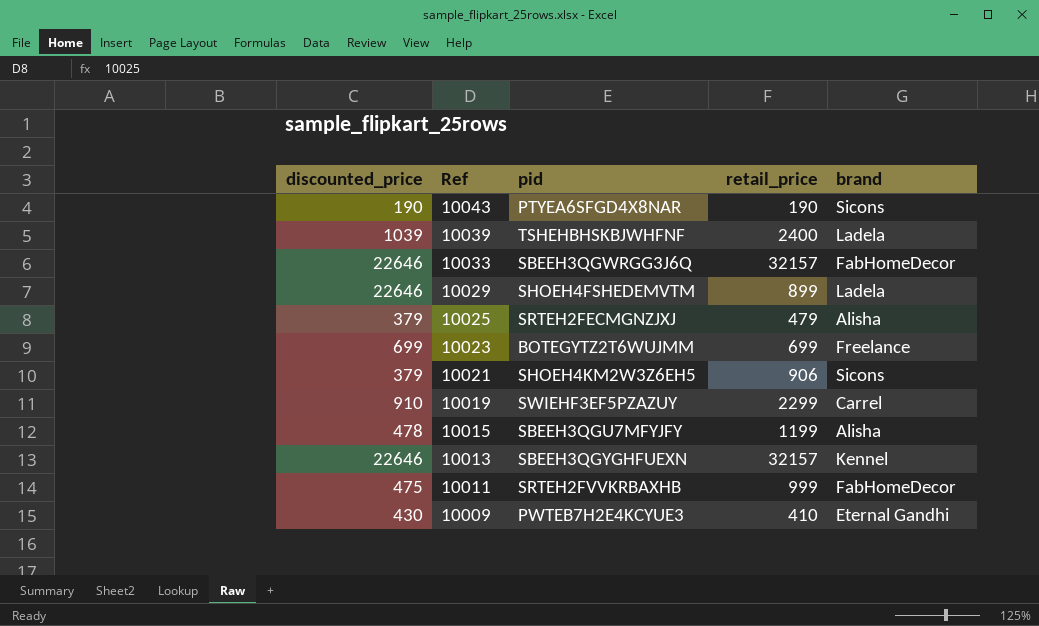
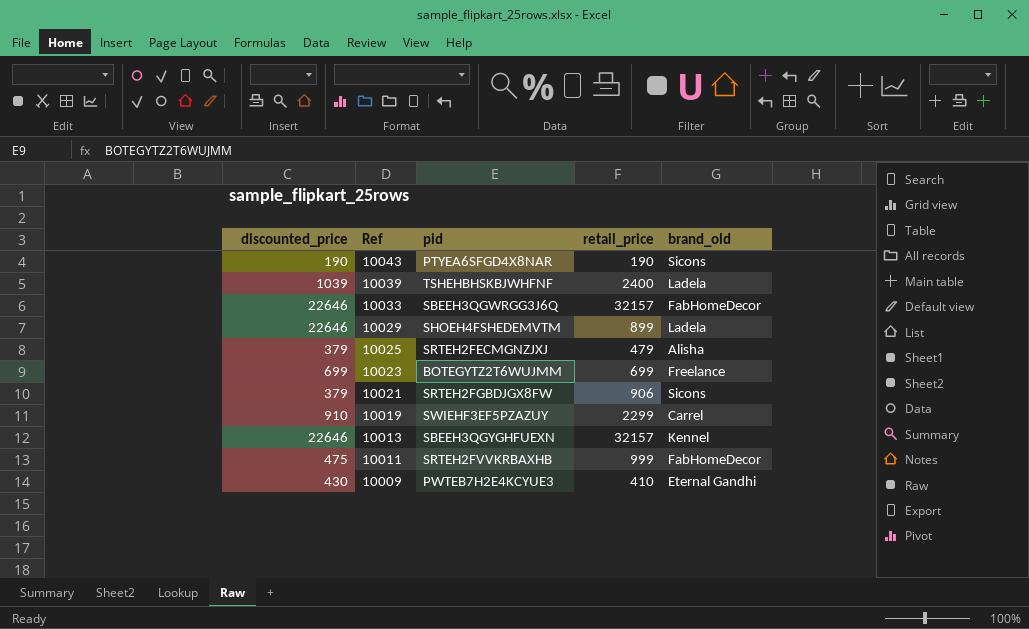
column name: brand -> brand_old
row 10015: 478 | SBEEH3QGU7MFYJFY | 1199 | Alisha -> none
10021 | pid: SHOEH4KM2W3Z6EH5 -> SRTEH2FGBDJGX8FW

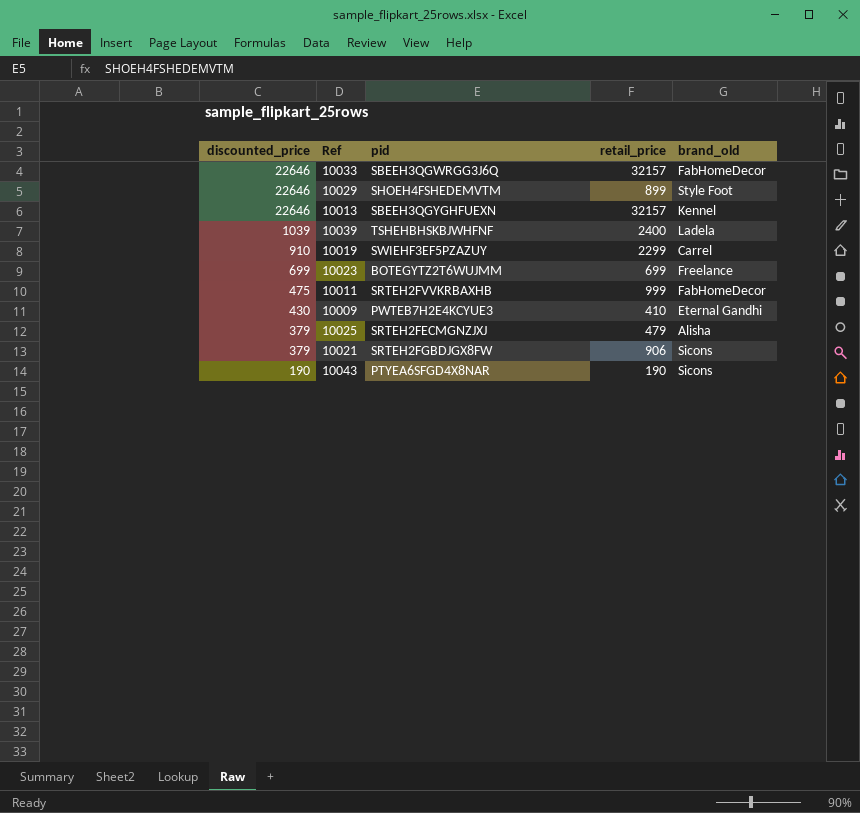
row order: Ref descending -> discounted_price descending
10029 | brand_old: Ladela -> Style Foot

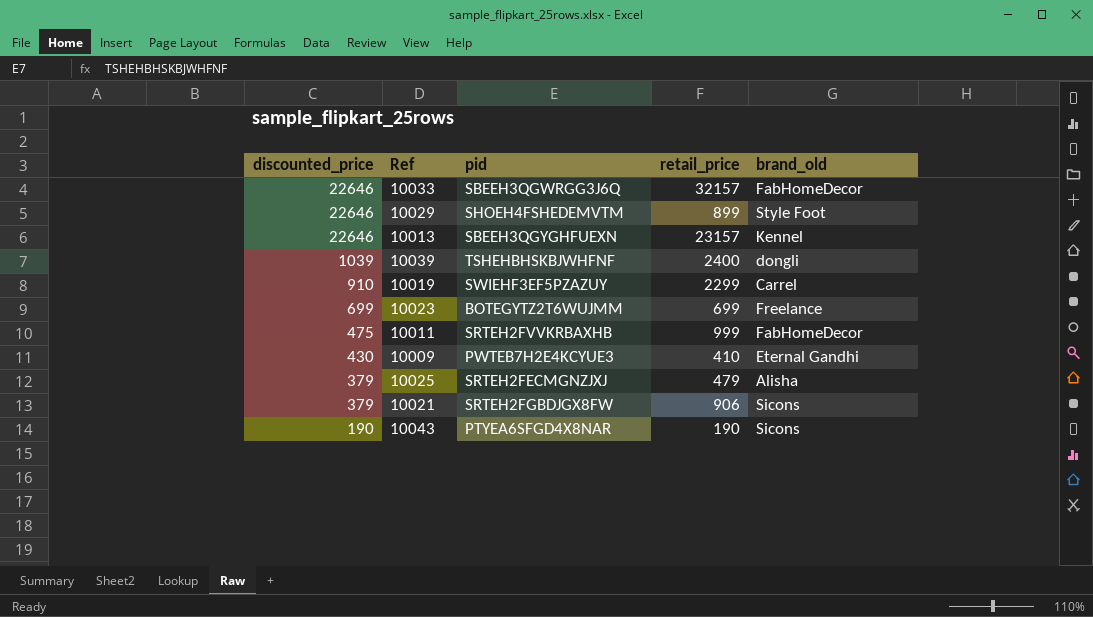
10013 | retail_price: 32157 -> 23157
10039 | brand_old: Ladela -> dongli

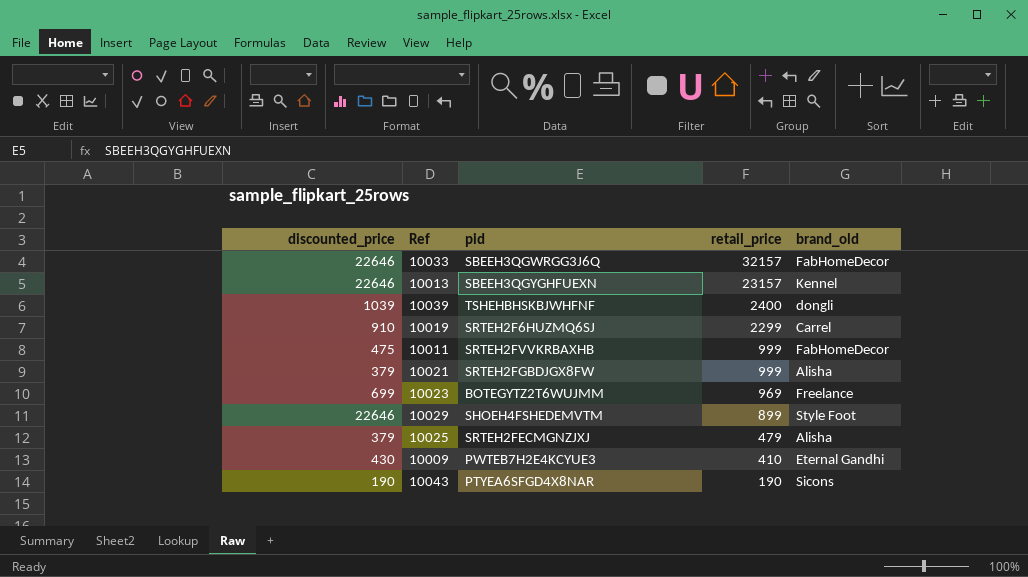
row order: discounted_price descending -> retail_price descending
10019 | pid: SWIEHF3EF5PZAZUY -> SRTEH2F6HUZMQ6SJ
10021 | retail_price: 906 -> 999
10021 | brand_old: Sicons -> Alisha
10023 | retail_price: 699 -> 969

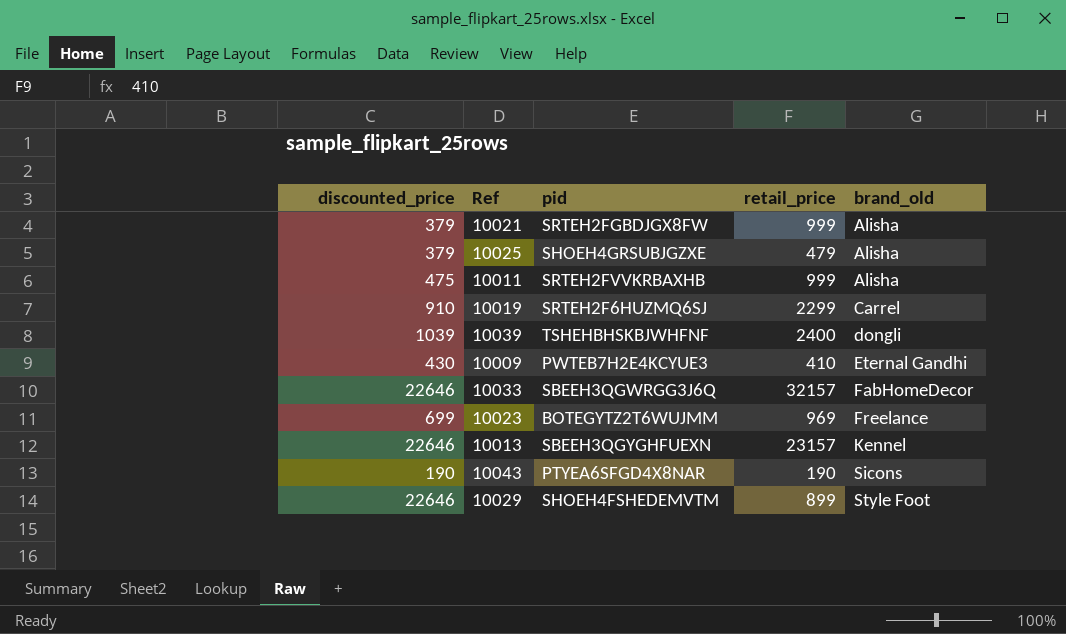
row order: retail_price descending -> brand_old ascending
10025 | pid: SRTEH2FECMGNZJXJ -> SHOEH4GRSUBJGZXE
10011 | brand_old: FabHomeDecor -> Alisha

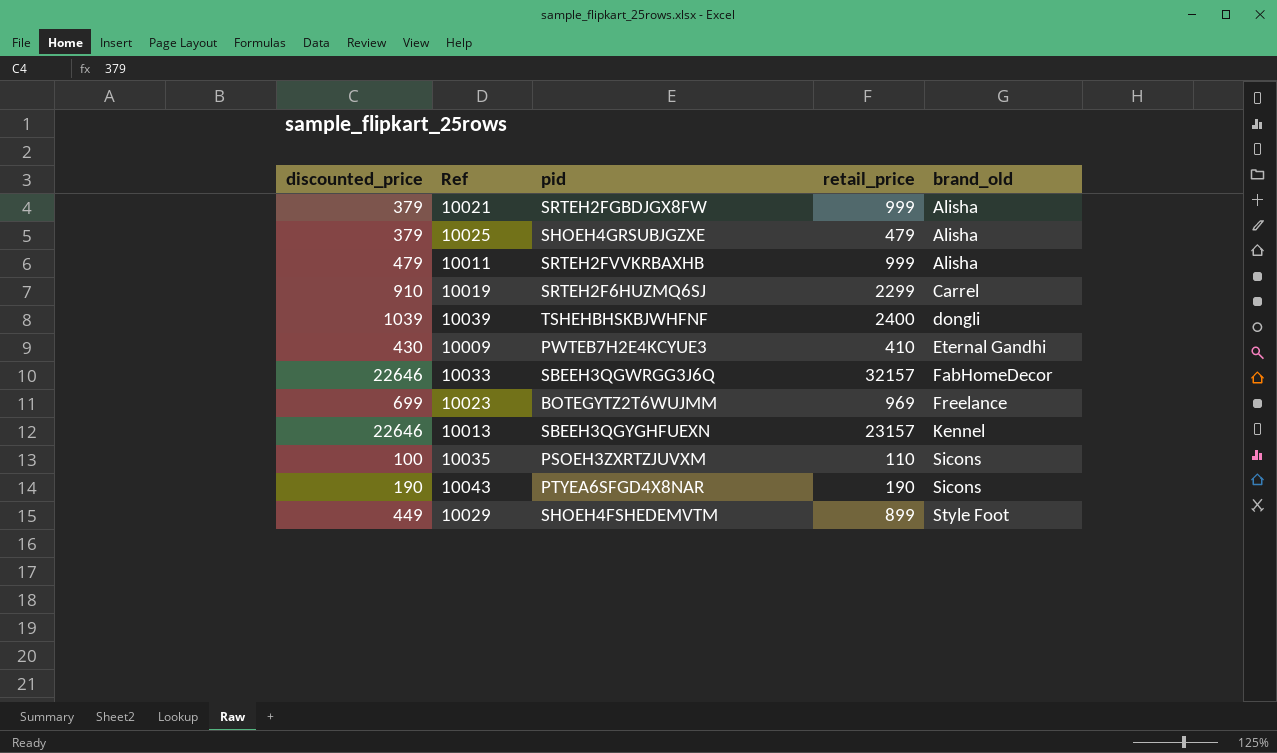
10011 | discounted_price: 475 -> 479
row 10035: none -> 100 | PSOEH3ZXRTZJUVXM | 110 | Sicons
10029 | discounted_price: 22646 -> 449

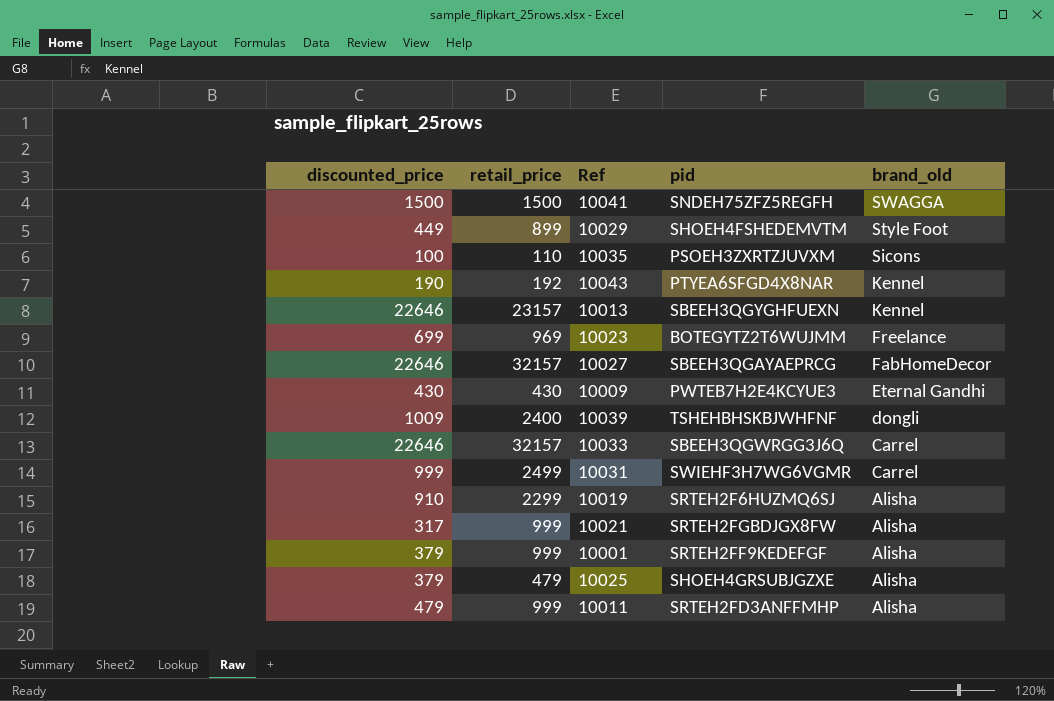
row order: brand_old ascending -> brand_old descending
column retail_price | position: 4 -> 2
row 10041: none -> 1500 | 1500 | SNDEH75ZFZ5REGFH | SWAGGA
10043 | retail_price: 190 -> 192
10043 | brand_old: Sicons -> Kennel
row 10027: none -> 22646 | 32157 | SBEEH3QGAYAEPRCG | FabHomeDecor
10009 | retail_price: 410 -> 430
10039 | discounted_price: 1039 -> 1009
10033 | brand_old: FabHomeDecor -> Carrel
row 10031: none -> 999 | 2499 | SWIEHF3H7WG6VGMR | Carrel
10019 | brand_old: Carrel -> Alisha
10021 | discounted_price: 379 -> 317
row 10001: none -> 379 | 999 | SRTEH2FF9KEDEFGF | Alisha
10011 | pid: SRTEH2FVVKRBAXHB -> SRTEH2FD3ANFFMHP

